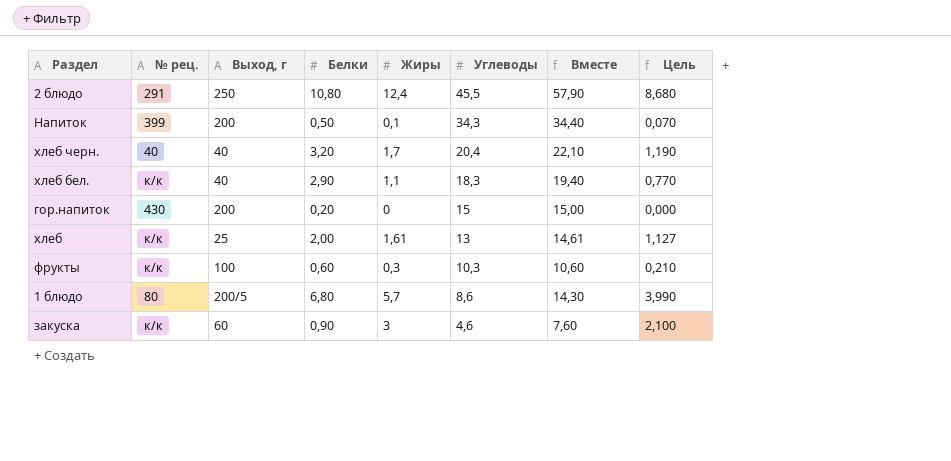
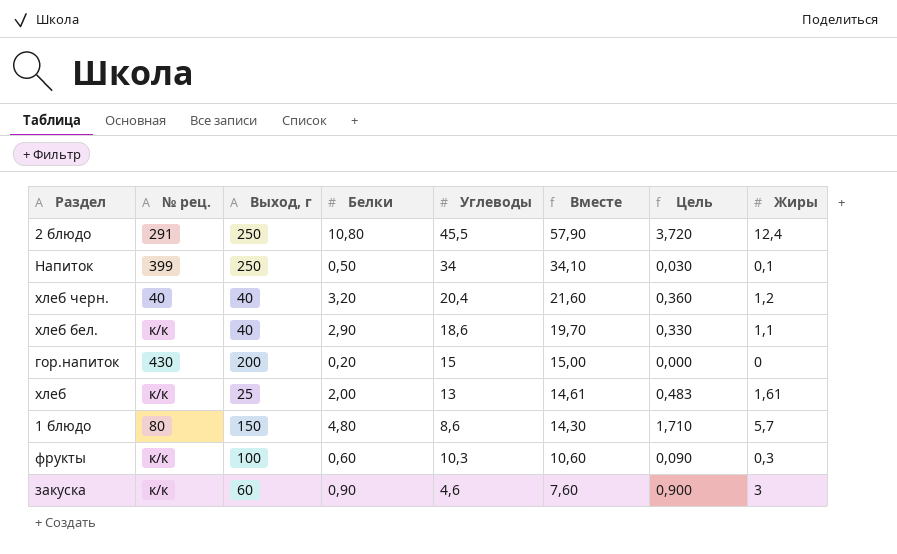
row order: Углеводы descending -> Вместе descending
column Цель | formula: [Жиры] * 0,7 -> [Жиры] * 0,3
column Жиры | position: 5 -> 8
Напиток | Выход, г: 200 -> 250
Напиток | Углеводы: 34,3 -> 34
Напиток | Вместе: 34,40 -> 34,10
хлеб черн. | Вместе: 22,10 -> 21,60
хлеб черн. | Жиры: 1,7 -> 1,2
хлеб бел. | Углеводы: 18,3 -> 18,6
хлеб бел. | Вместе: 19,40 -> 19,70
1 блюдо | Выход, г: 200/5 -> 150
1 блюдо | Белки: 6,80 -> 4,80

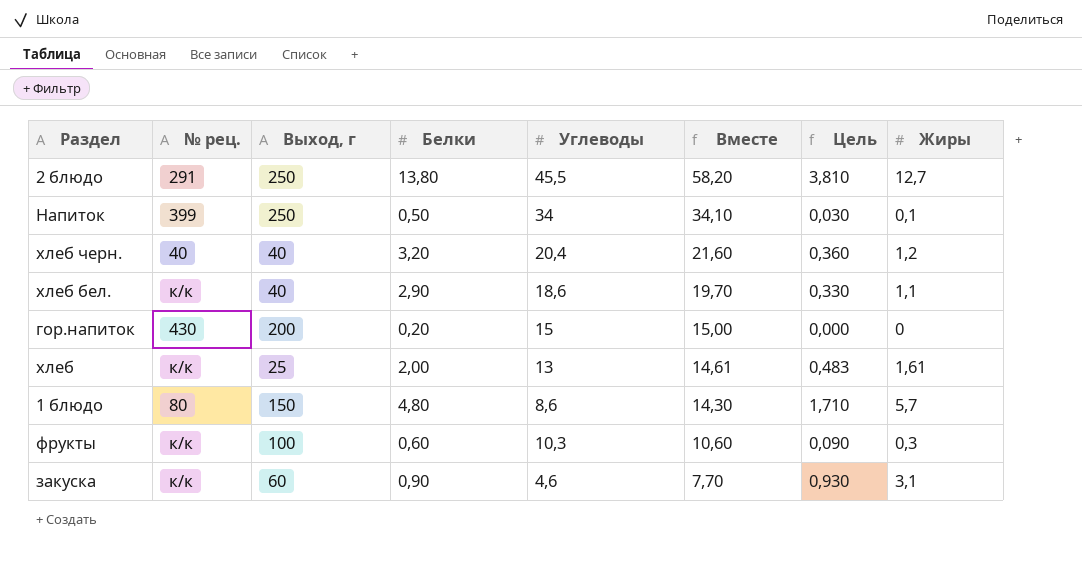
2 блюдо | Белки: 10,80 -> 13,80
2 блюдо | Вместе: 57,90 -> 58,20
2 блюдо | Цель: 3,720 -> 3,810
2 блюдо | Жиры: 12,4 -> 12,7
закуска | Вместе: 7,60 -> 7,70
закуска | Цель: 0,900 -> 0,930
закуска | Жиры: 3 -> 3,1

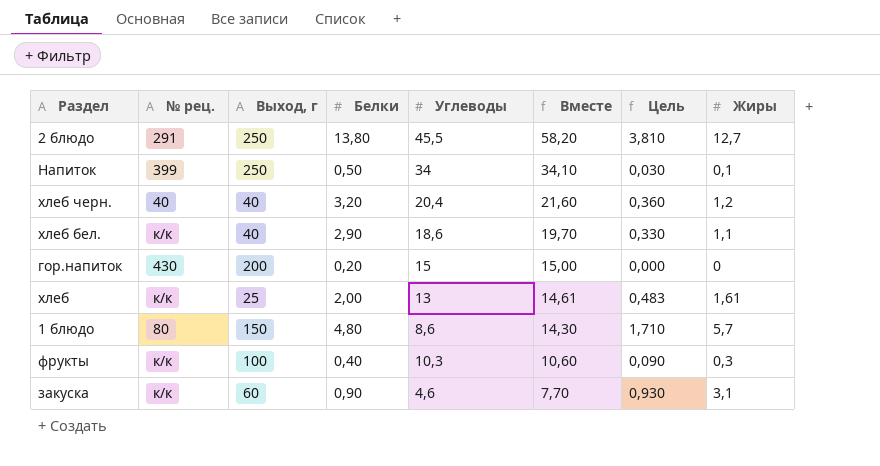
фрукты | Белки: 0,60 -> 0,40

